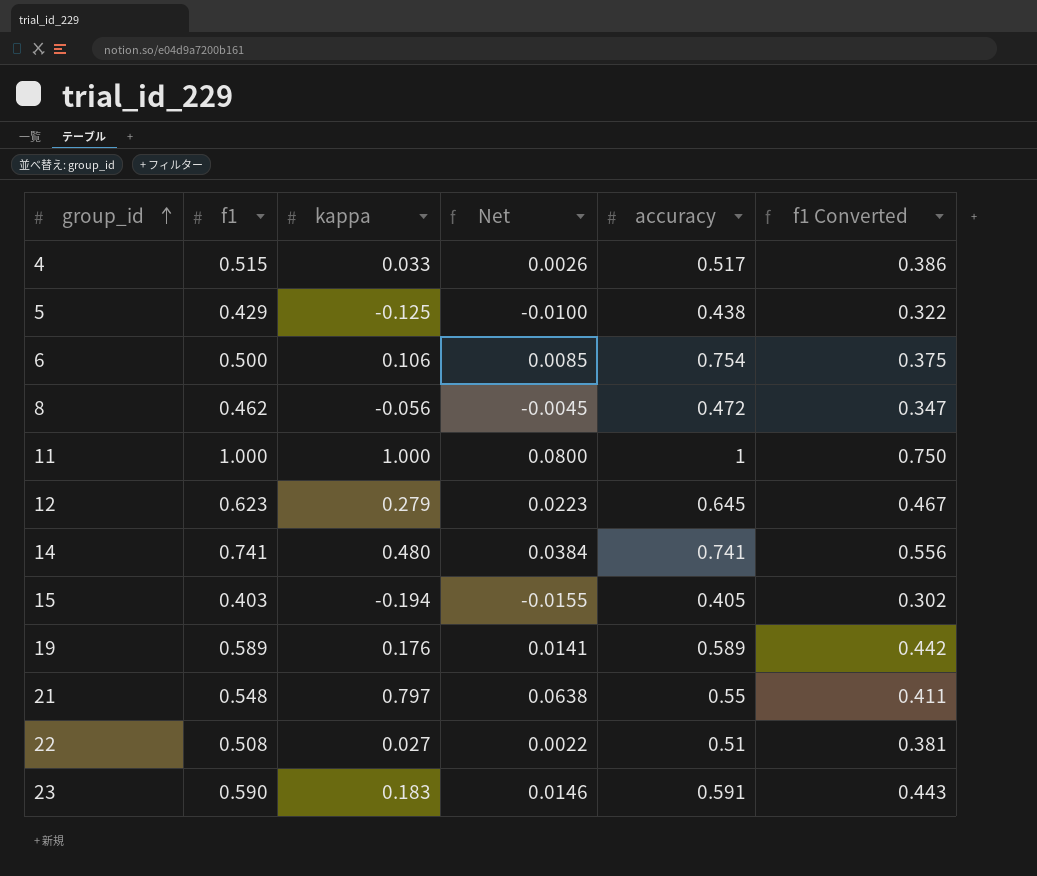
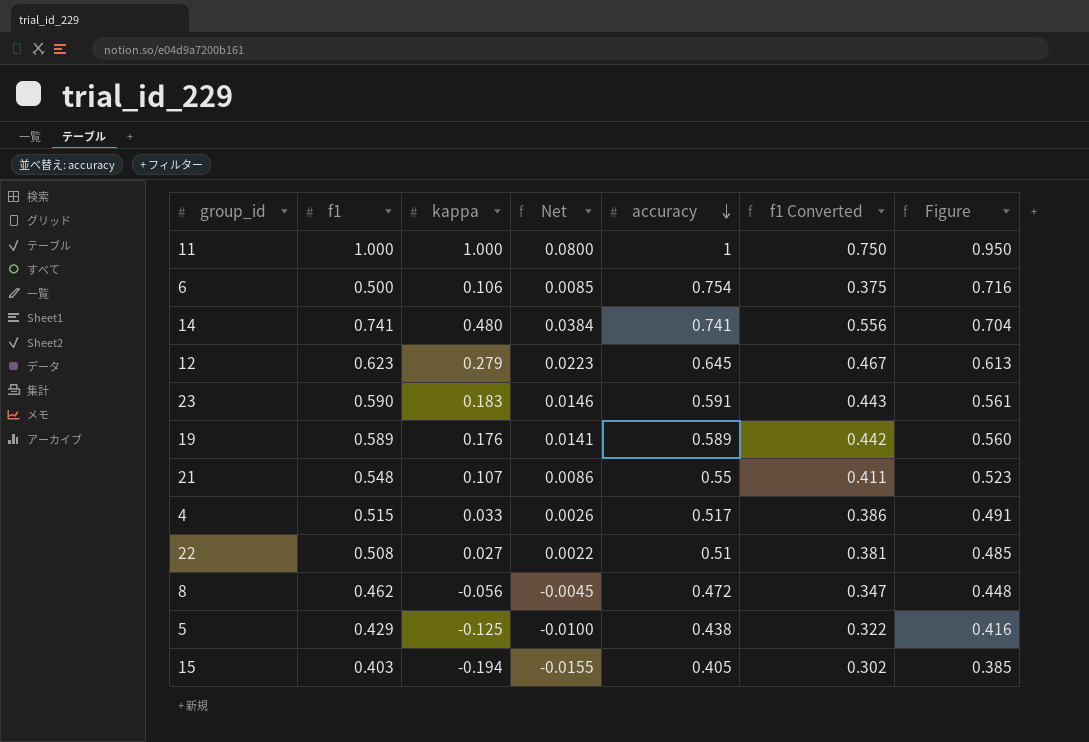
row order: group_id ascending -> accuracy descending
column Figure | formula: none -> [accuracy] * 0.95
21 | kappa: 0.797 -> 0.107
21 | Net: 0.0638 -> 0.0086

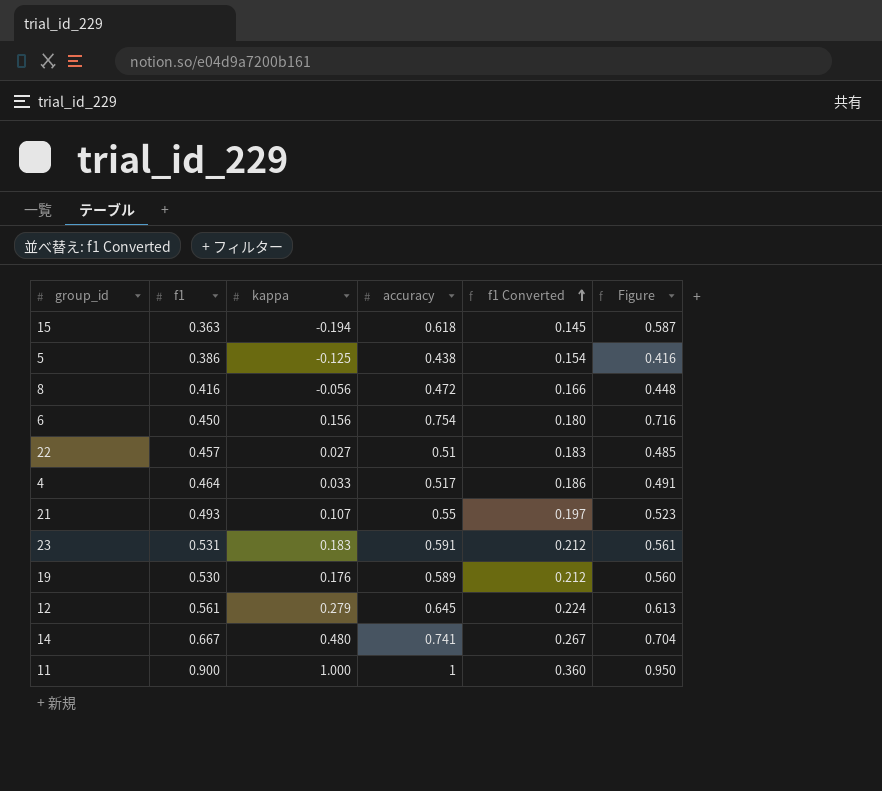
row order: accuracy descending -> f1 Converted ascending
column Net | formula: [kappa] * 0.08 -> none
column f1 Converted | formula: [f1] * 0.75 -> [f1] * 0.4
15 | f1: 0.403 -> 0.363
15 | accuracy: 0.405 -> 0.618
15 | Figure: 0.385 -> 0.587
5 | f1: 0.429 -> 0.386
8 | f1: 0.462 -> 0.416
6 | f1: 0.500 -> 0.450
6 | kappa: 0.106 -> 0.156
22 | f1: 0.508 -> 0.457
4 | f1: 0.515 -> 0.464
21 | f1: 0.548 -> 0.493
23 | f1: 0.590 -> 0.531
19 | f1: 0.589 -> 0.530
12 | f1: 0.623 -> 0.561
14 | f1: 0.741 -> 0.667
11 | f1: 1.000 -> 0.900

